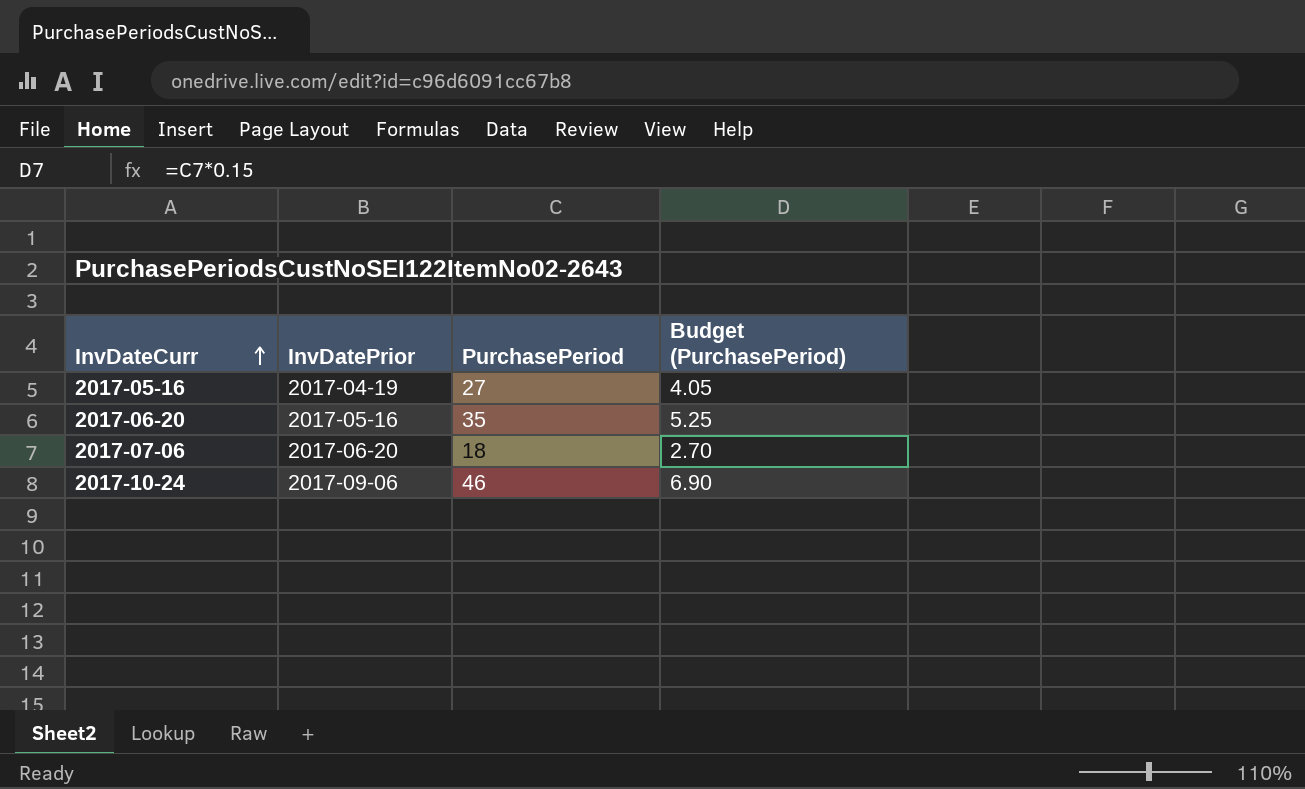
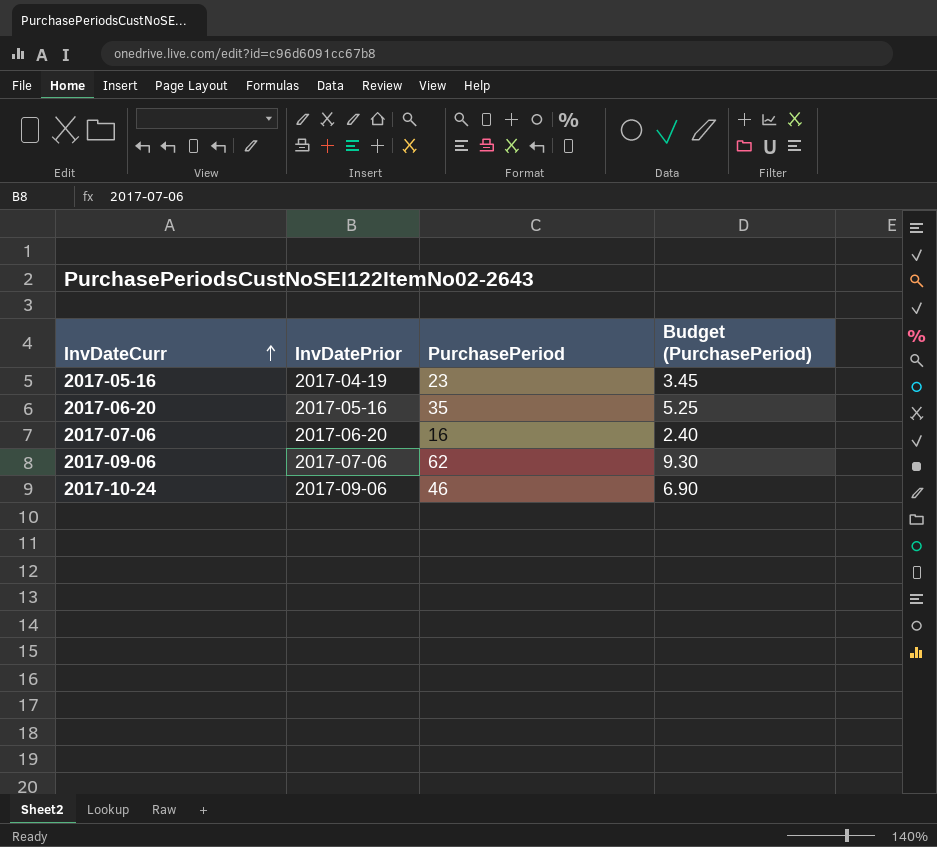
2017-05-16 | PurchasePeriod: 27 -> 23
2017-05-16 | Budget (PurchasePeriod): 4.05 -> 3.45
2017-07-06 | PurchasePeriod: 18 -> 16
2017-07-06 | Budget (PurchasePeriod): 2.70 -> 2.40
row 2017-09-06: none -> 2017-07-06 | 62 | 9.30

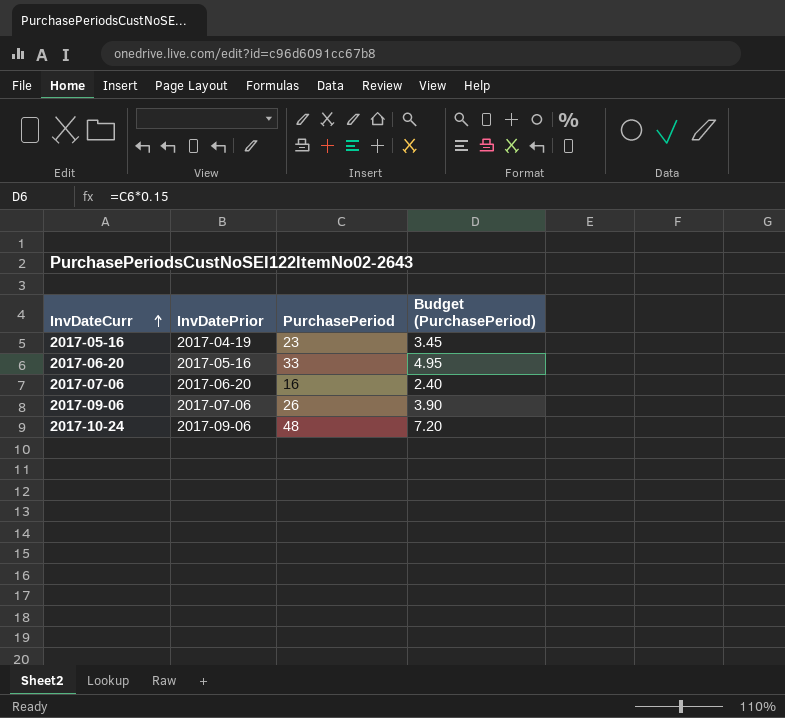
2017-06-20 | PurchasePeriod: 35 -> 33
2017-06-20 | Budget (PurchasePeriod): 5.25 -> 4.95
2017-09-06 | PurchasePeriod: 62 -> 26
2017-09-06 | Budget (PurchasePeriod): 9.30 -> 3.90
2017-10-24 | PurchasePeriod: 46 -> 48
2017-10-24 | Budget (PurchasePeriod): 6.90 -> 7.20

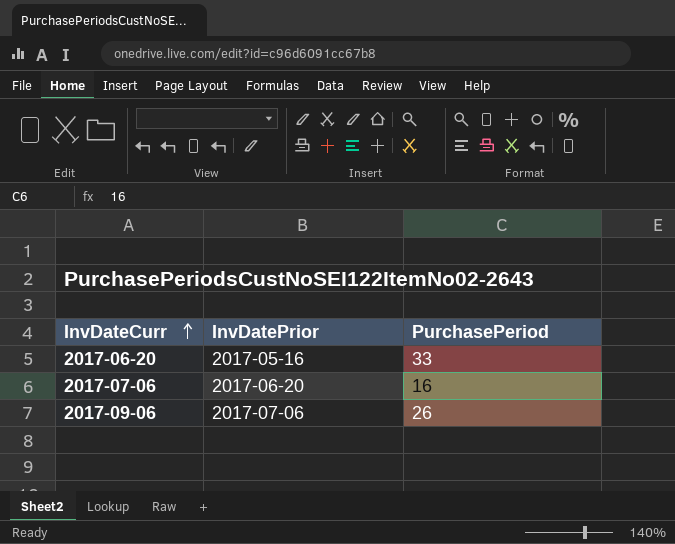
column Budget (PurchasePeriod) | formula: [PurchasePeriod] * 0.15 -> none
row 2017-05-16: 2017-04-19 | 23 | 3.45 -> none
row 2017-10-24: 2017-09-06 | 48 | 7.20 -> none

